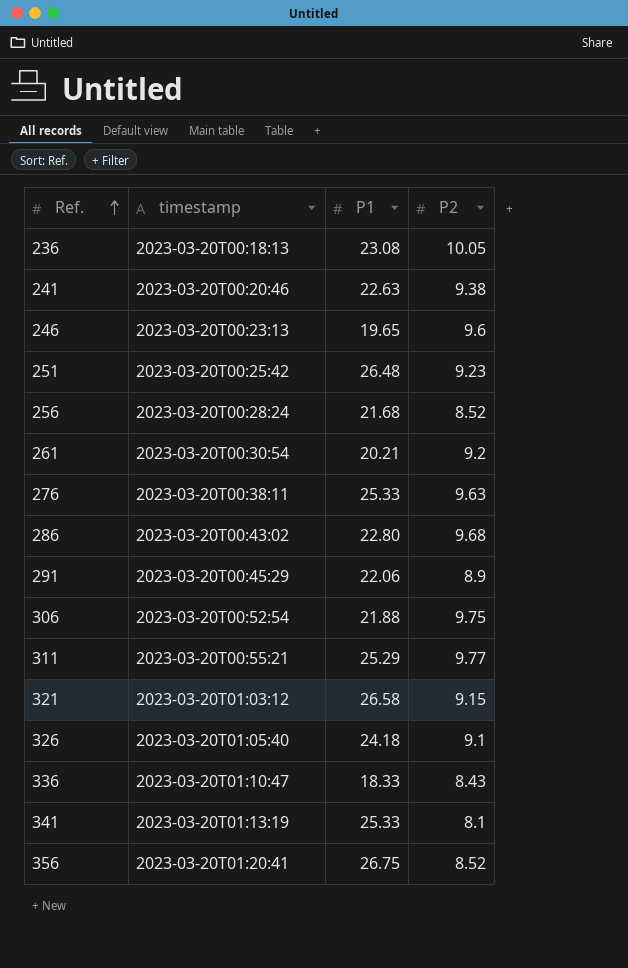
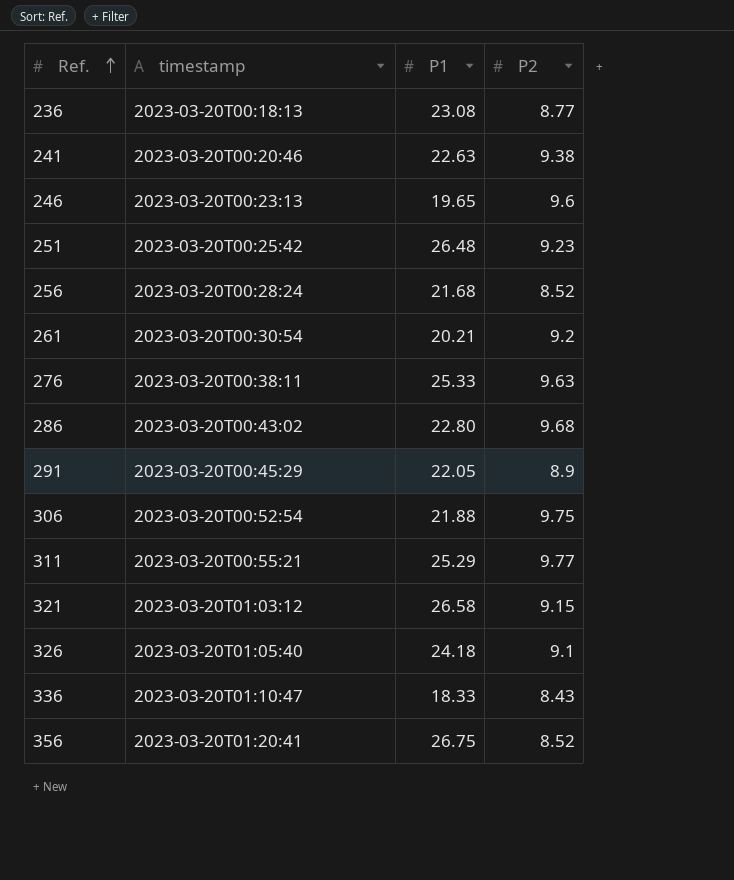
row 341: 2023-03-20T01:13:19 | 25.33 | 8.1 -> none
236 | P2: 10.05 -> 8.77
291 | P1: 22.06 -> 22.05

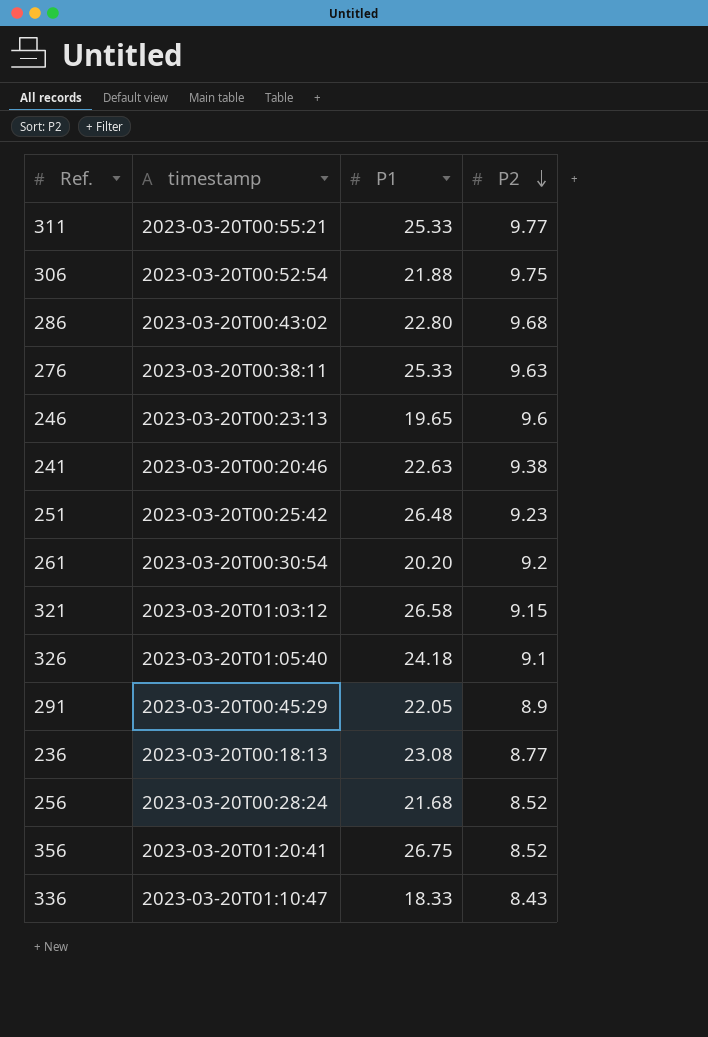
row order: Ref. ascending -> P2 descending
311 | P1: 25.29 -> 25.33
261 | P1: 20.21 -> 20.20

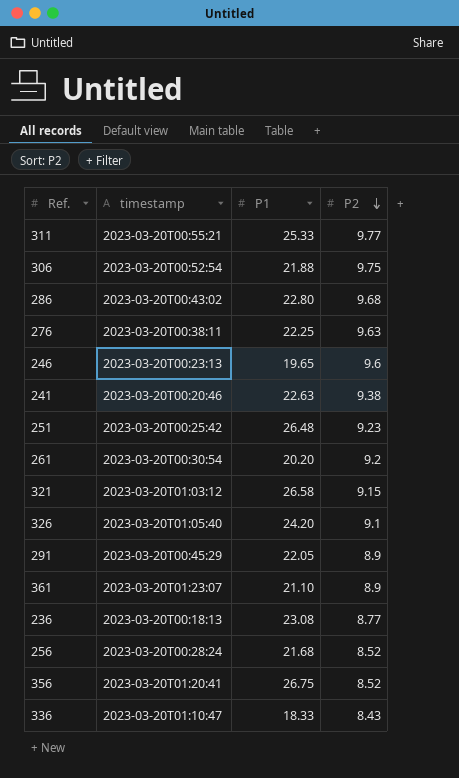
276 | P1: 25.33 -> 22.25
326 | P1: 24.18 -> 24.20
row 361: none -> 2023-03-20T01:23:07 | 21.10 | 8.9

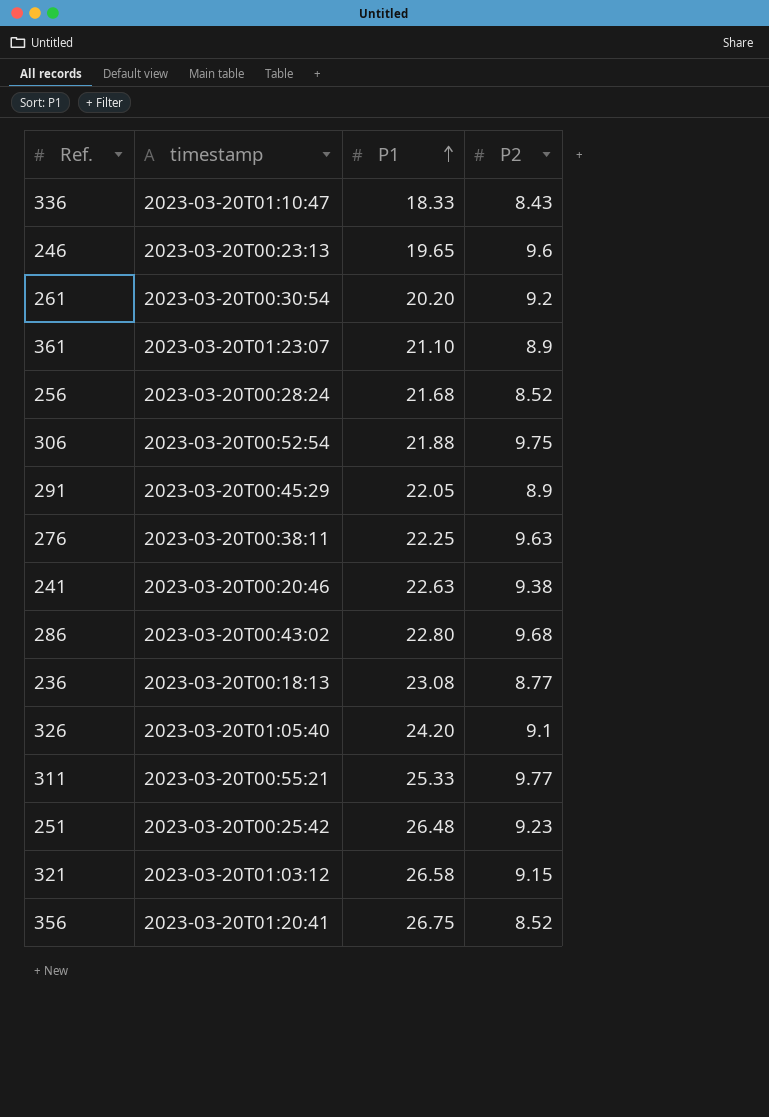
row order: P2 descending -> P1 ascending

